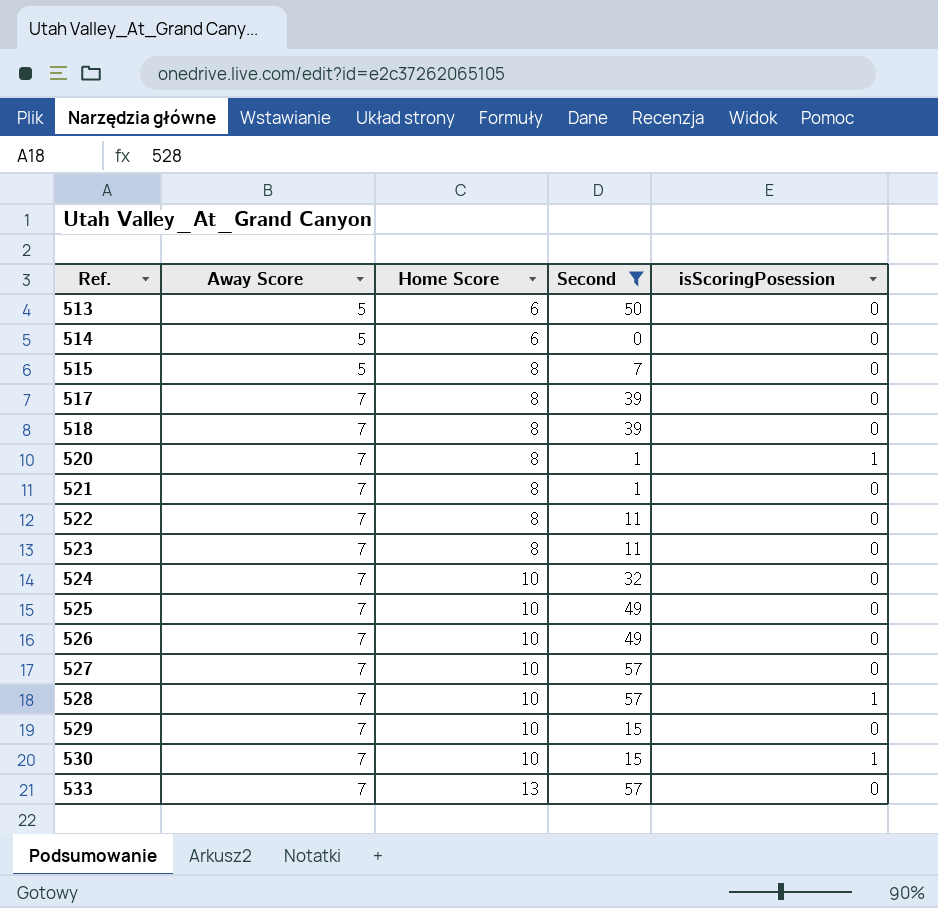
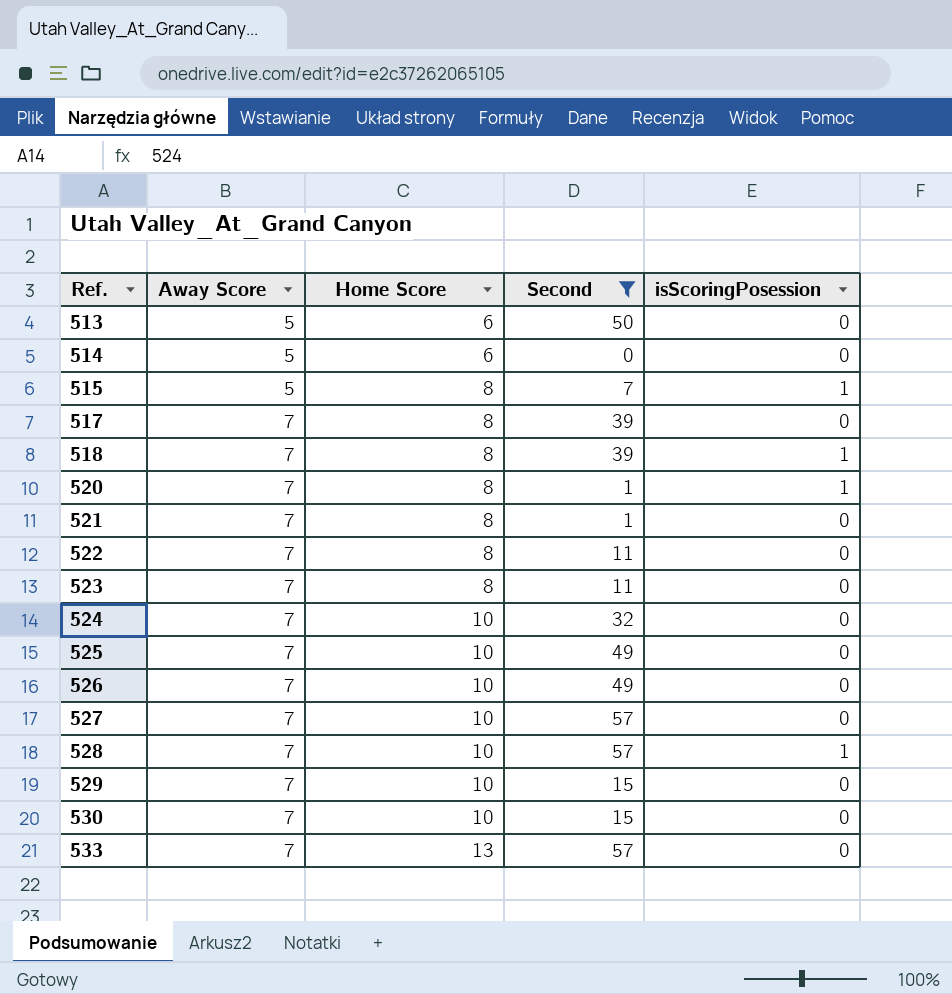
515 | isScoringPosession: 0 -> 1
518 | isScoringPosession: 0 -> 1
530 | isScoringPosession: 1 -> 0

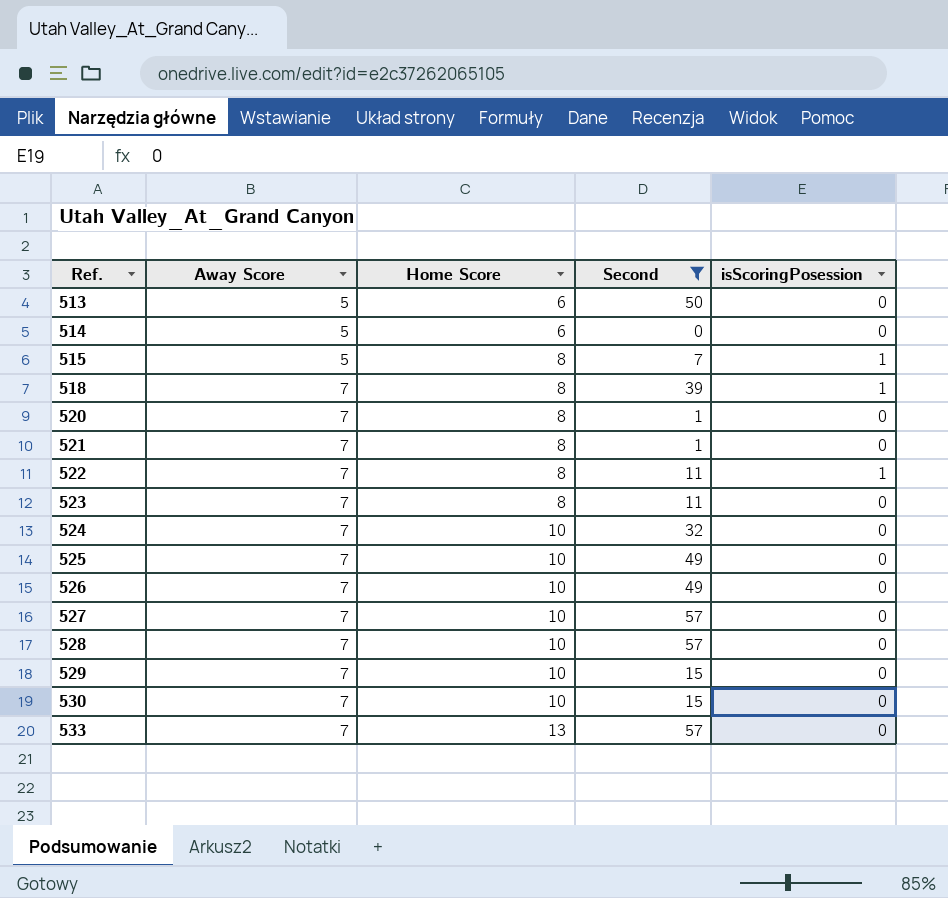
row 517: 7 | 8 | 39 | 0 -> none
520 | isScoringPosession: 1 -> 0
522 | isScoringPosession: 0 -> 1
528 | isScoringPosession: 1 -> 0

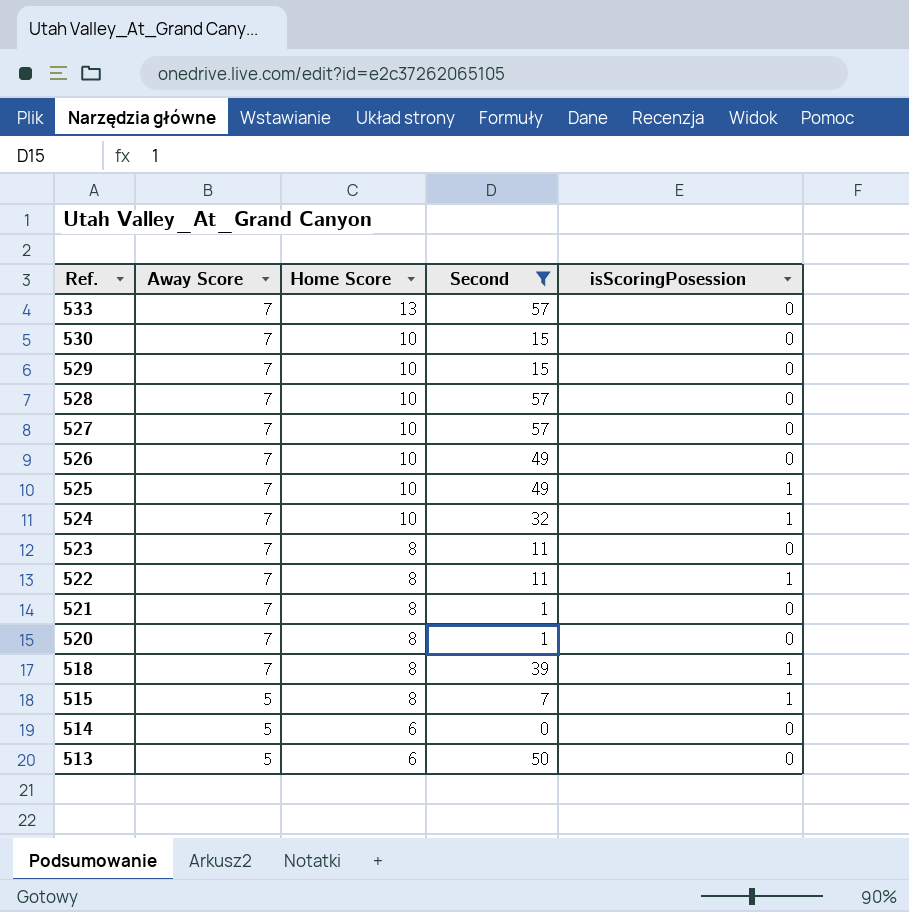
row order: Ref. ascending -> Ref. descending
525 | isScoringPosession: 0 -> 1
524 | isScoringPosession: 0 -> 1

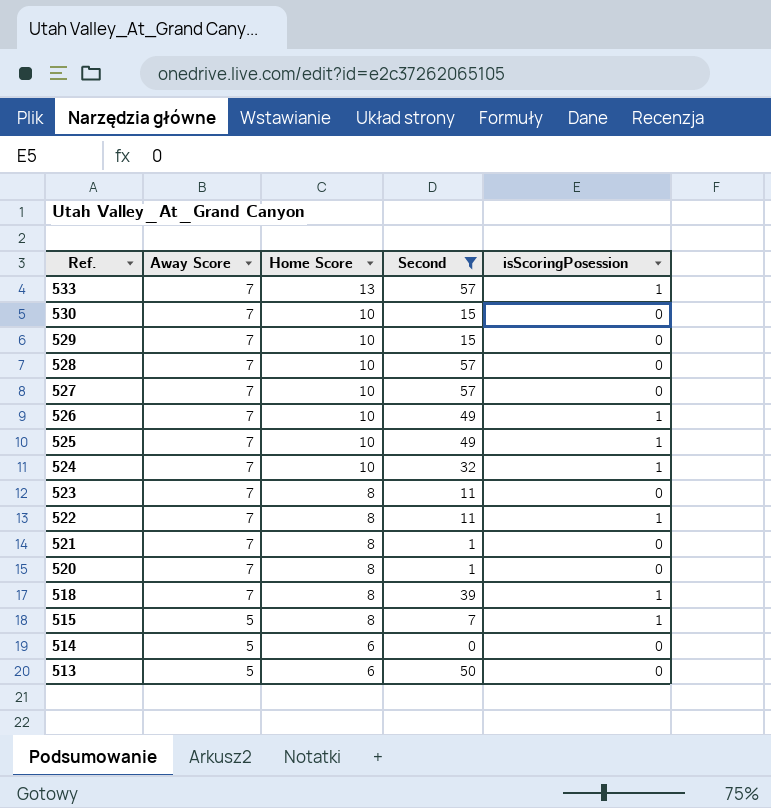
533 | isScoringPosession: 0 -> 1
526 | isScoringPosession: 0 -> 1

